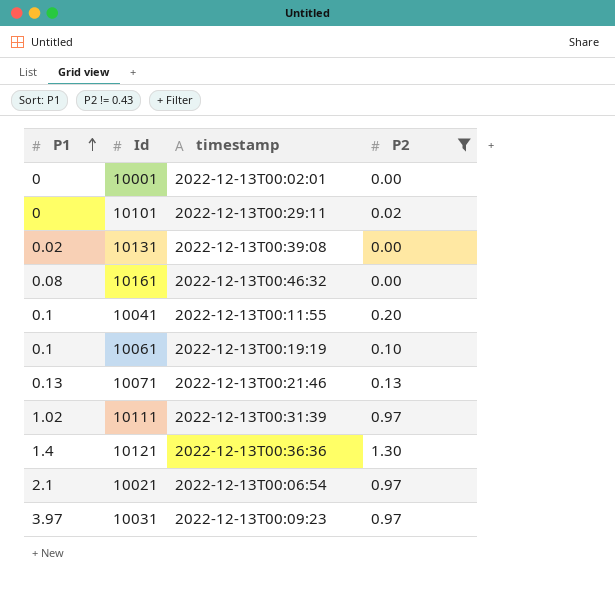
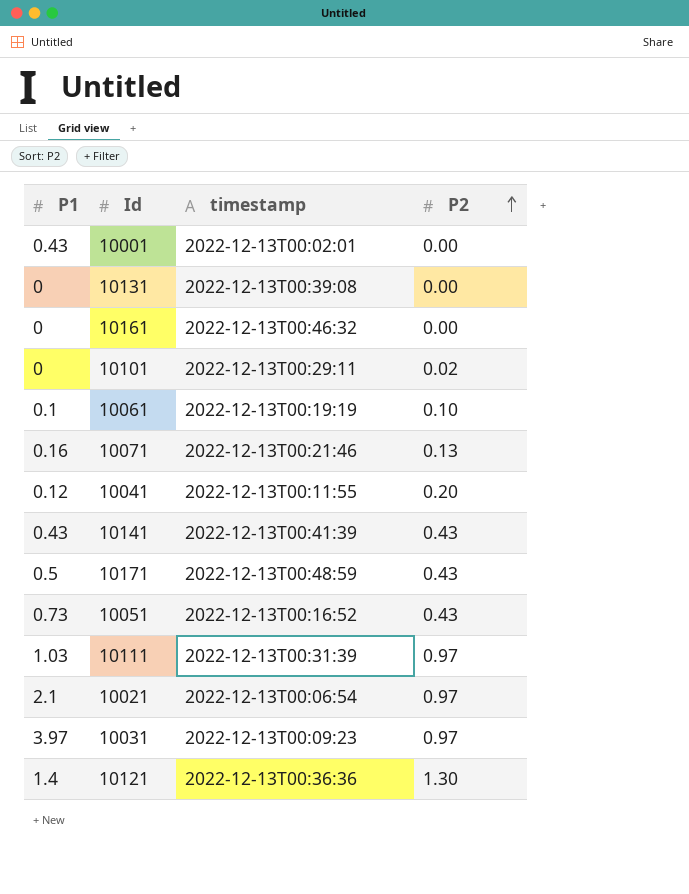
filter: P2 != 0.43 -> none
row order: P1 ascending -> P2 ascending
10001 | P1: 0 -> 0.43
10131 | P1: 0.02 -> 0
10161 | P1: 0.08 -> 0
10071 | P1: 0.13 -> 0.16
10041 | P1: 0.1 -> 0.12
10111 | P1: 1.02 -> 1.03

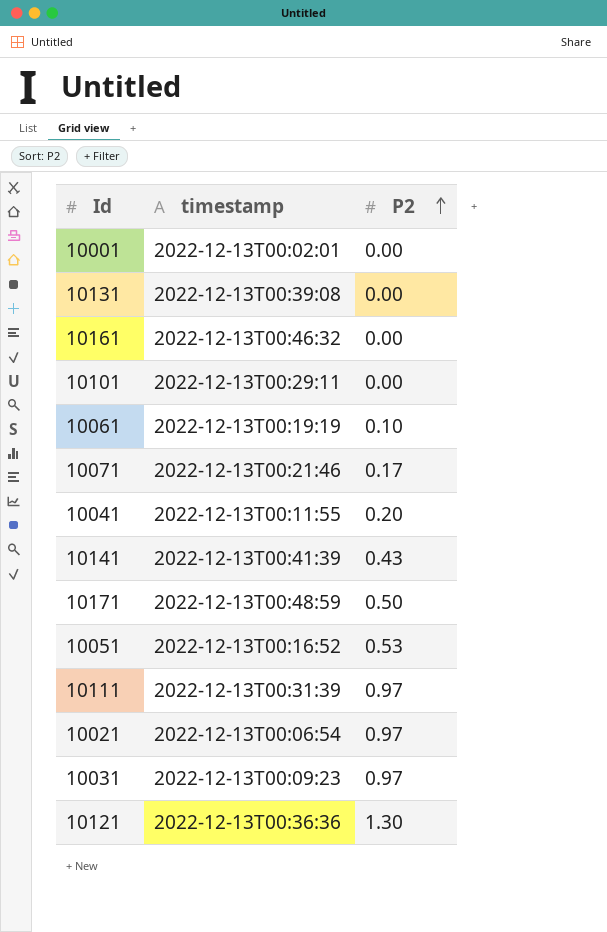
column P1 | position: 1 -> none
10101 | P2: 0.02 -> 0.00
10071 | P2: 0.13 -> 0.17
10171 | P2: 0.43 -> 0.50
10051 | P2: 0.43 -> 0.53

